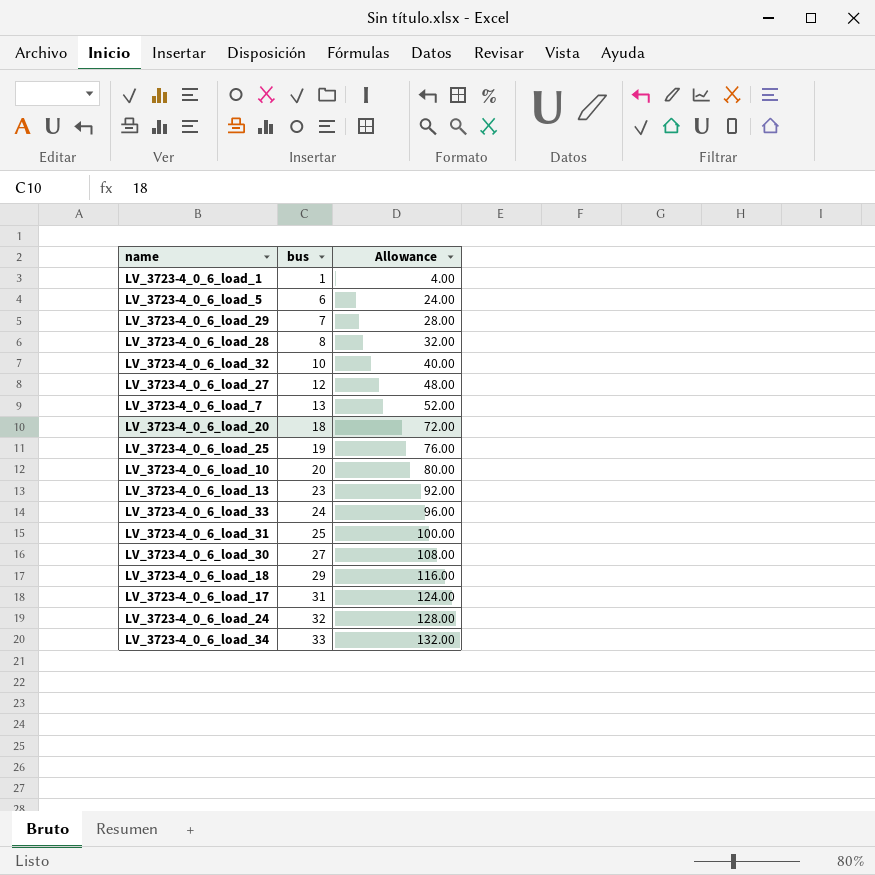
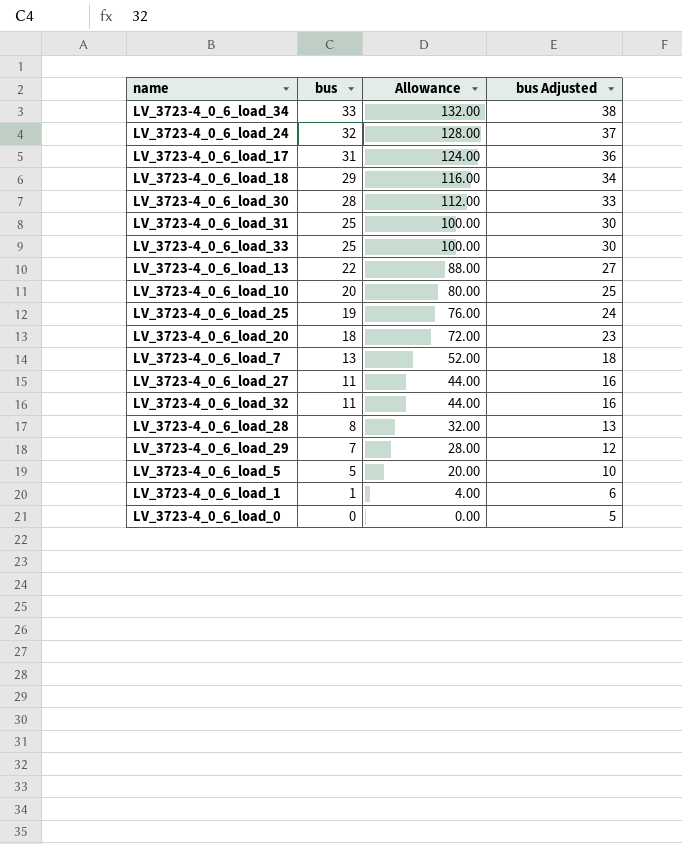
row order: bus ascending -> bus descending
column bus Adjusted | formula: none -> [bus] + 5
LV_3723-4_0_6_load_30 | bus: 27 -> 28
LV_3723-4_0_6_load_30 | Allowance: 108.00 -> 112.00
LV_3723-4_0_6_load_33 | bus: 24 -> 25
LV_3723-4_0_6_load_33 | Allowance: 96.00 -> 100.00
LV_3723-4_0_6_load_13 | bus: 23 -> 22
LV_3723-4_0_6_load_13 | Allowance: 92.00 -> 88.00
LV_3723-4_0_6_load_27 | bus: 12 -> 11
LV_3723-4_0_6_load_27 | Allowance: 48.00 -> 44.00
LV_3723-4_0_6_load_32 | bus: 10 -> 11
LV_3723-4_0_6_load_32 | Allowance: 40.00 -> 44.00
LV_3723-4_0_6_load_5 | bus: 6 -> 5
LV_3723-4_0_6_load_5 | Allowance: 24.00 -> 20.00
row LV_3723-4_0_6_load_0: none -> 0 | 0.00 | 5

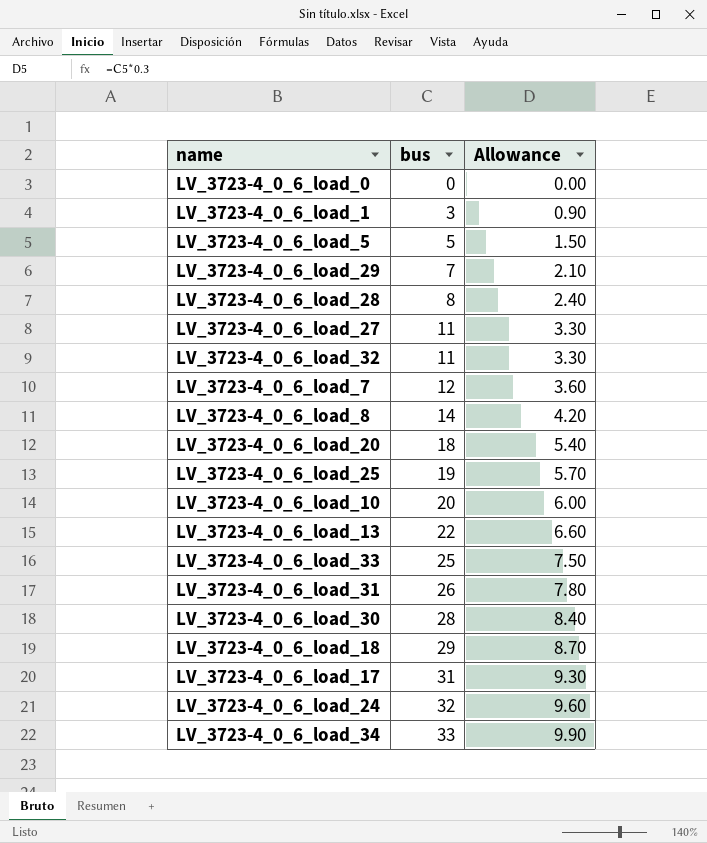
row order: bus descending -> bus ascending
column bus Adjusted | formula: [bus] + 5 -> none
column Allowance | formula: [bus] * 4 -> [bus] * 0.3
LV_3723-4_0_6_load_1 | bus: 1 -> 3
LV_3723-4_0_6_load_7 | bus: 13 -> 12
row LV_3723-4_0_6_load_8: none -> 14 | 4.20
LV_3723-4_0_6_load_31 | bus: 25 -> 26

